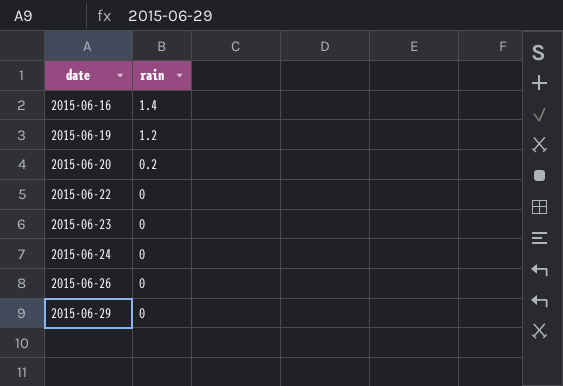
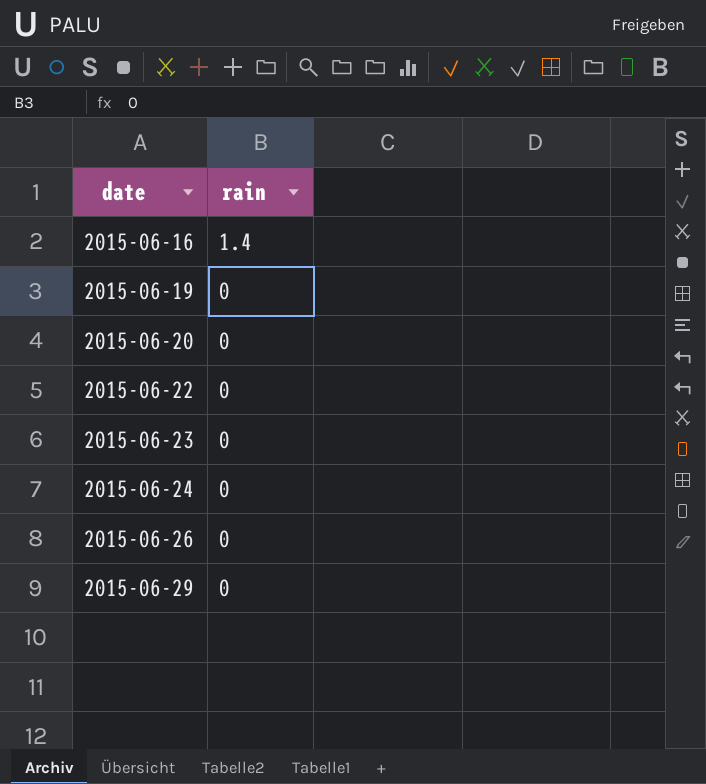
2015-06-19 | rain: 1.2 -> 0
2015-06-20 | rain: 0.2 -> 0

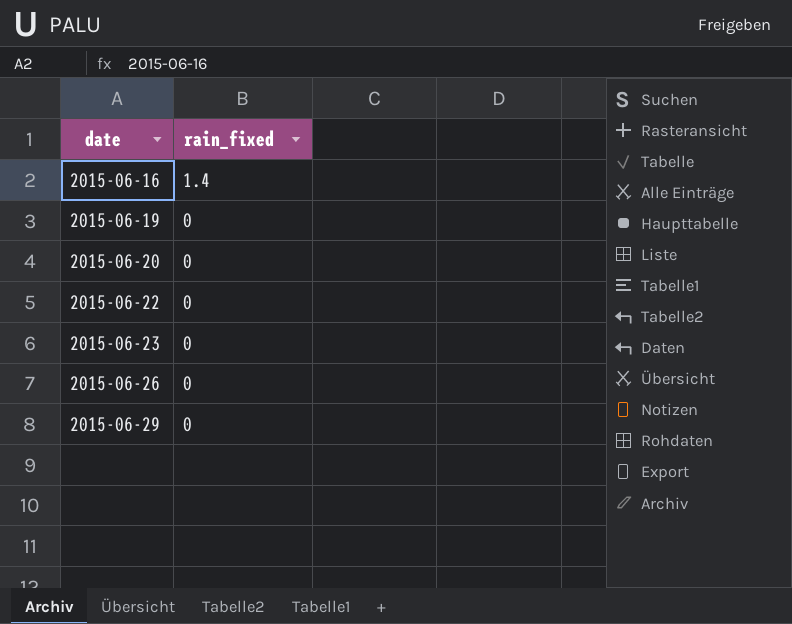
column name: rain -> rain_fixed
row 2015-06-24: 0 -> none

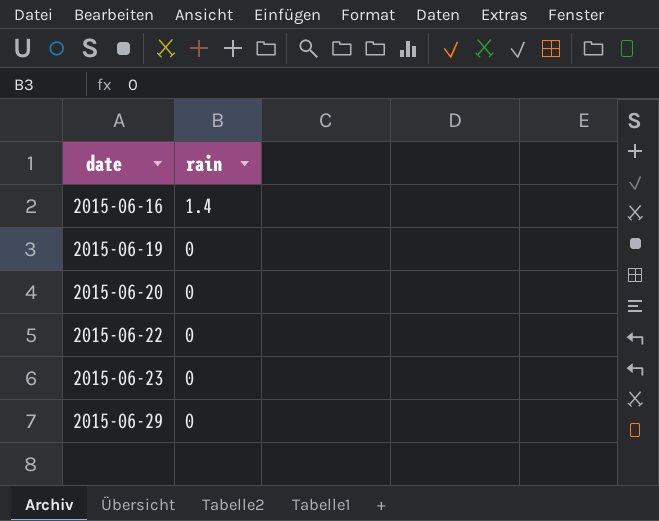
column name: rain_fixed -> rain
row 2015-06-26: 0 -> none

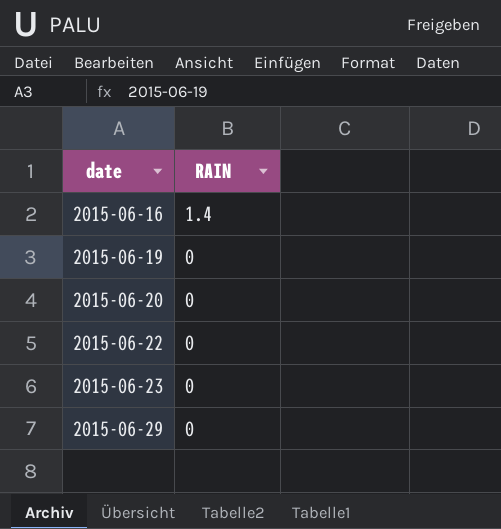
column name: rain -> RAIN

